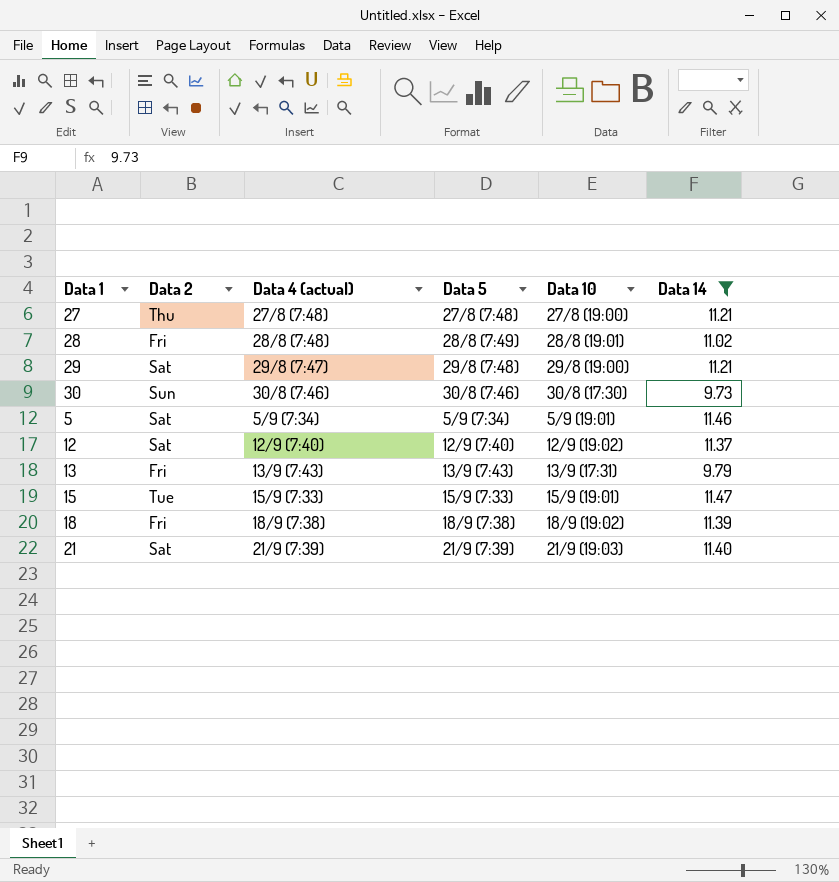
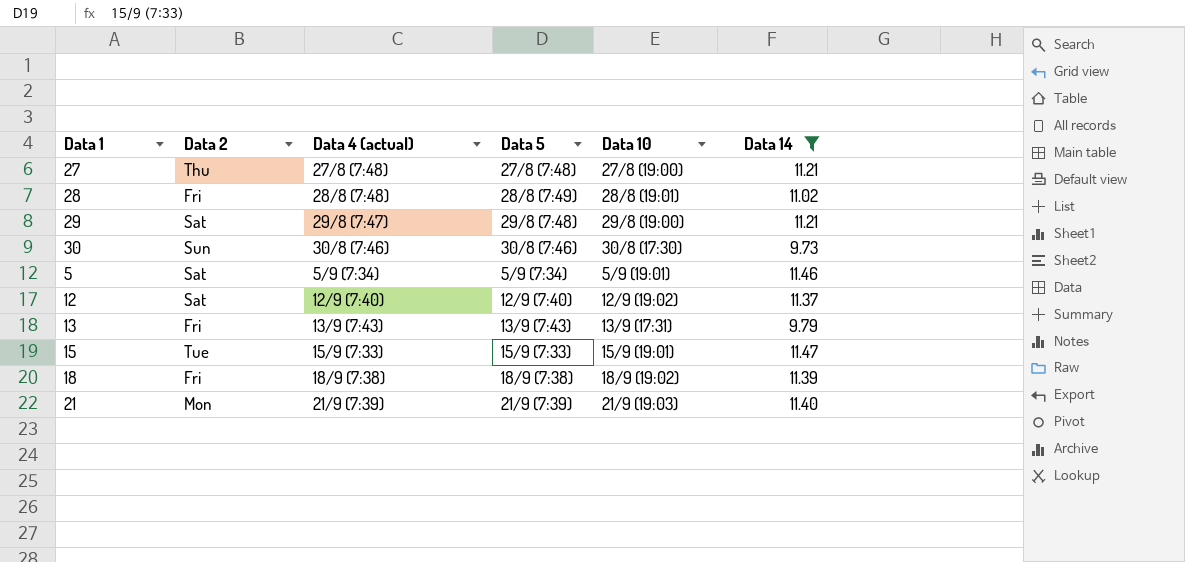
21 | Data 2: Sat -> Mon

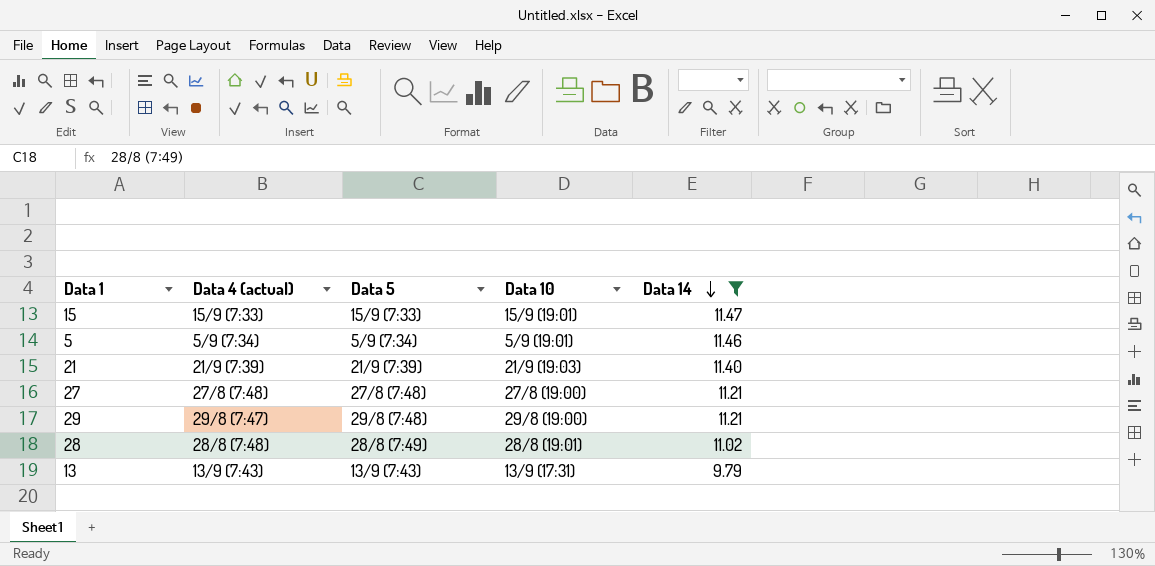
row order: none -> Data 14 descending
column Data 2 | position: 2 -> none
row 30: Sun | 30/8 (7:46) | 30/8 (7:46) | 30/8 (17:30) | 9.73 -> none
row 12: Sat | 12/9 (7:40) | 12/9 (7:40) | 12/9 (19:02) | 11.37 -> none
row 18: Fri | 18/9 (7:38) | 18/9 (7:38) | 18/9 (19:02) | 11.39 -> none

